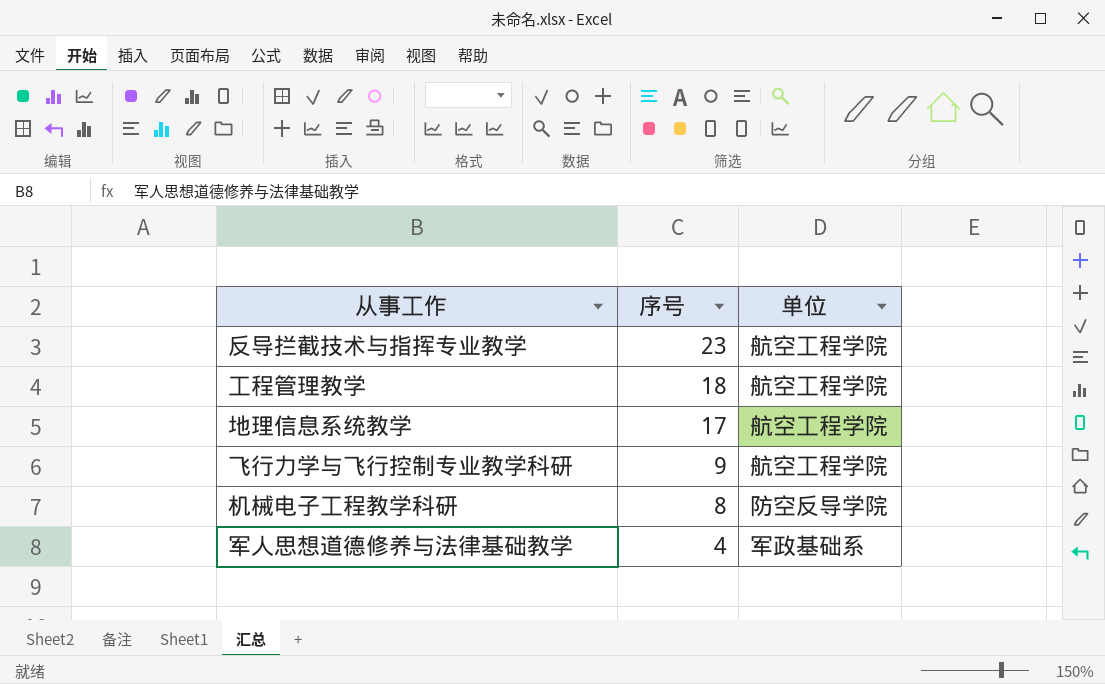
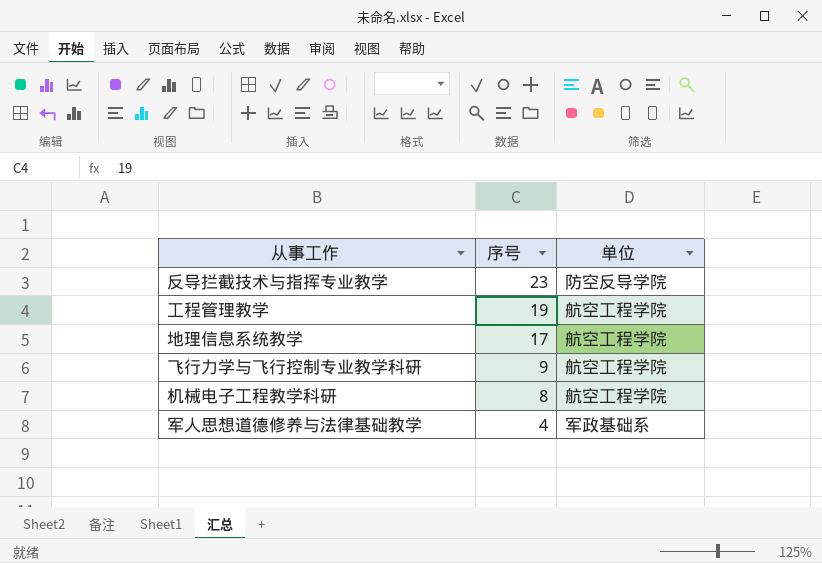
反导拦截技术与指挥专业教学 | 单位: 航空工程学院 -> 防空反导学院
工程管理教学 | 序号: 18 -> 19
机械电子工程教学科研 | 单位: 防空反导学院 -> 航空工程学院

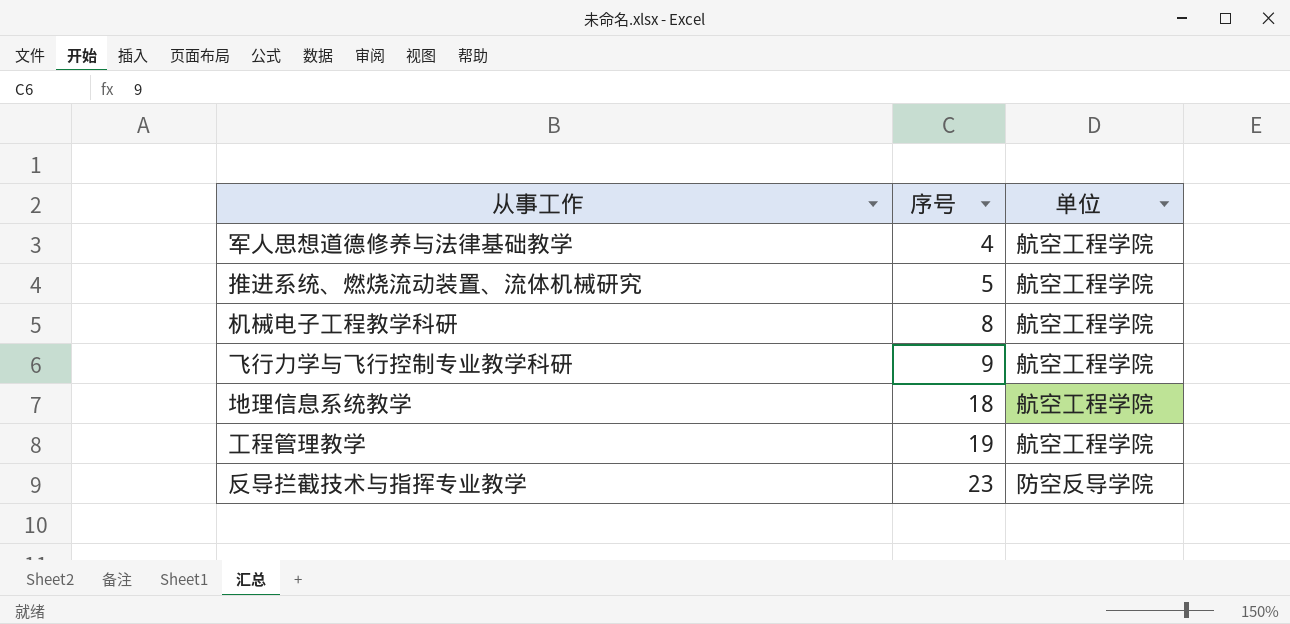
row order: 序号 descending -> 序号 ascending
军人思想道德修养与法律基础教学 | 单位: 军政基础系 -> 航空工程学院
row 推进系统、燃烧流动装置、流体机械研究: none -> 5 | 航空工程学院
地理信息系统教学 | 序号: 17 -> 18

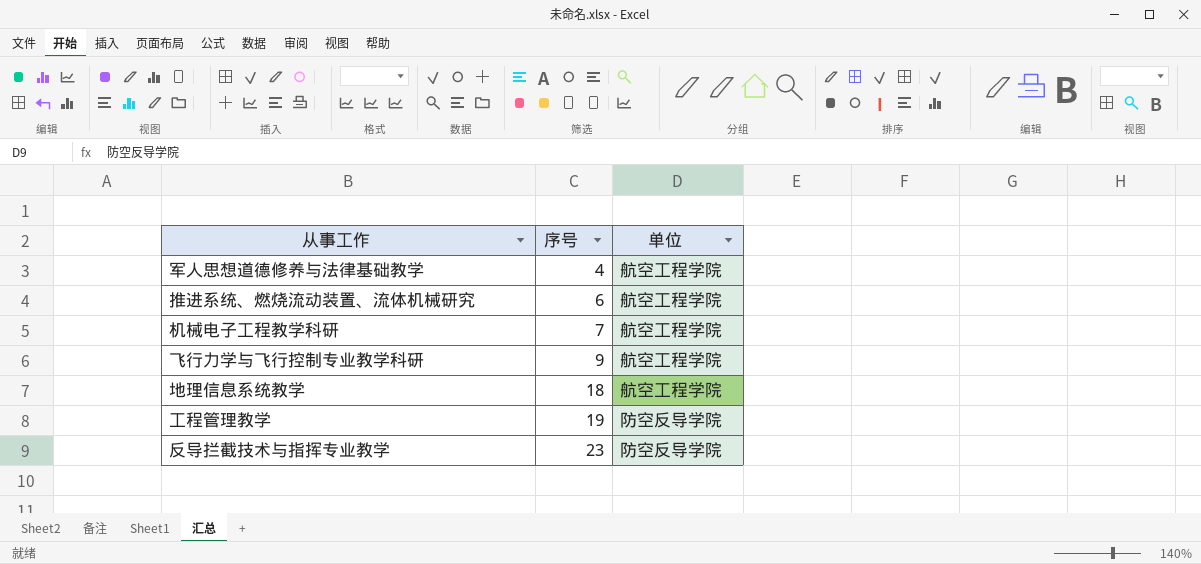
推进系统、燃烧流动装置、流体机械研究 | 序号: 5 -> 6
机械电子工程教学科研 | 序号: 8 -> 7
工程管理教学 | 单位: 航空工程学院 -> 防空反导学院

